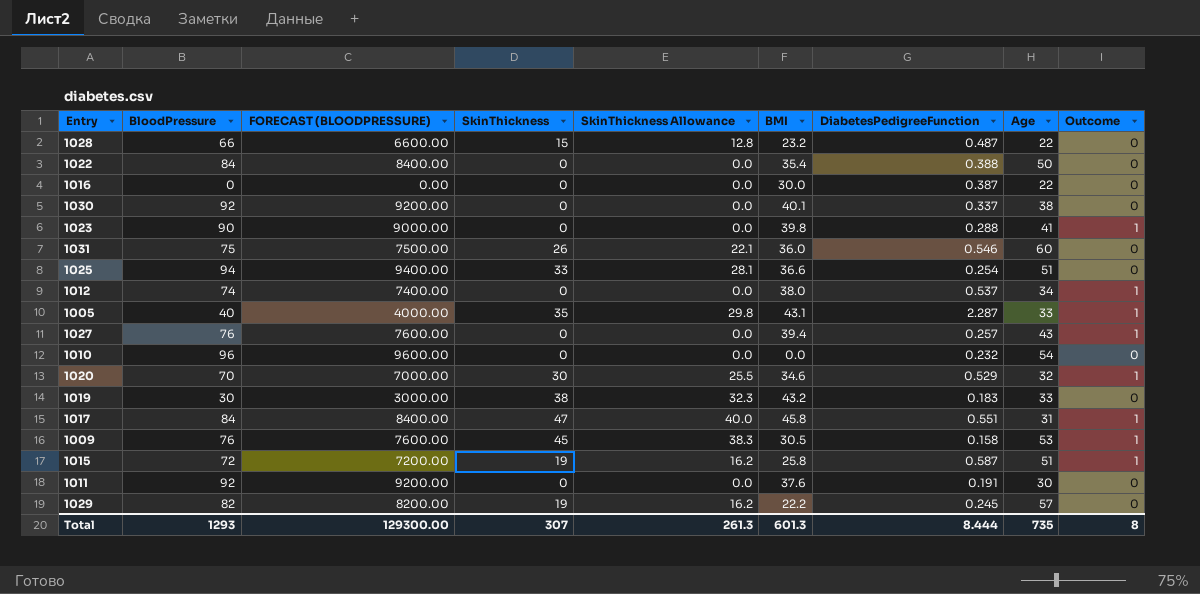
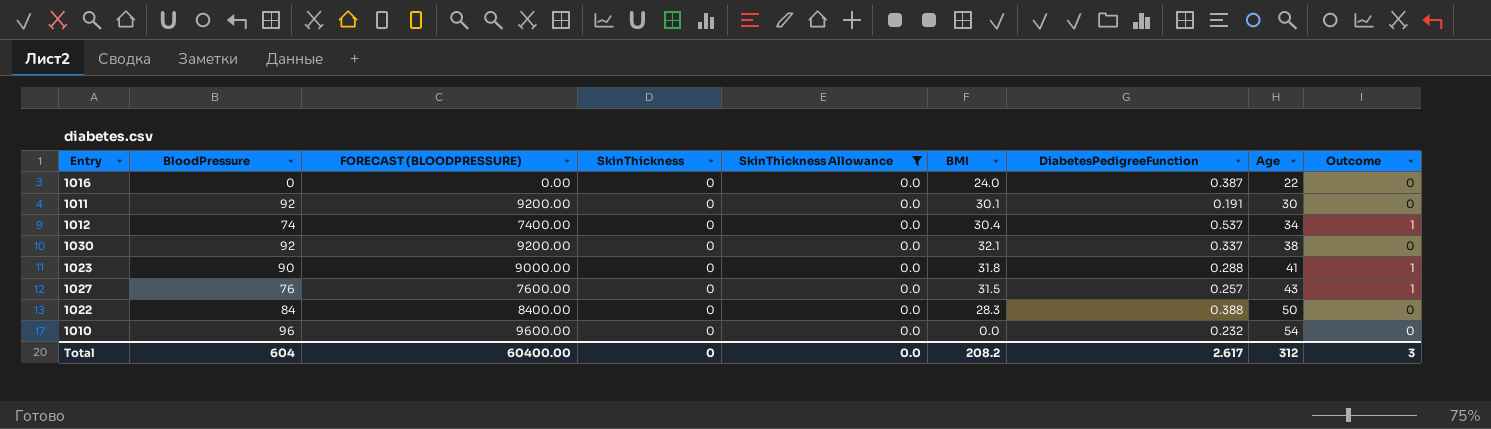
filter: none -> SkinThickness Allowance = 0.0
row order: none -> Age ascending
1016 | BMI: 30.0 -> 24.0
1011 | BMI: 37.6 -> 30.1
1012 | BMI: 38.0 -> 30.4
1030 | BMI: 40.1 -> 32.1
1023 | BMI: 39.8 -> 31.8
1027 | BMI: 39.4 -> 31.5
1022 | BMI: 35.4 -> 28.3
Total | BloodPressure: 1293 -> 604
Total | FORECAST (BLOODPRESSURE): 129300.00 -> 60400.00
Total | SkinThickness: 307 -> 0
Total | SkinThickness Allowance: 261.3 -> 0.0
Total | BMI: 601.3 -> 208.2
Total | DiabetesPedigreeFunction: 8.444 -> 2.617
Total | Age: 735 -> 312
Total | Outcome: 8 -> 3

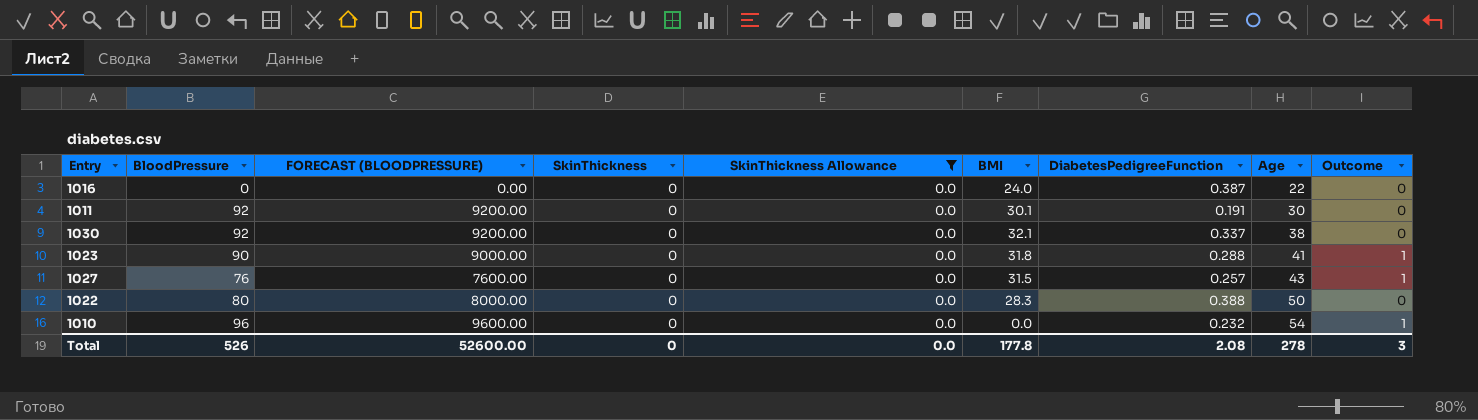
row 1012: 74 | 7400.00 | 0 | 0.0 | 30.4 | 0.537 | 34 | 1 -> none
1022 | BloodPressure: 84 -> 80
1022 | FORECAST (BLOODPRESSURE): 8400.00 -> 8000.00
1010 | Outcome: 0 -> 1
Total | BloodPressure: 604 -> 526
Total | FORECAST (BLOODPRESSURE): 60400.00 -> 52600.00
Total | BMI: 208.2 -> 177.8
Total | DiabetesPedigreeFunction: 2.617 -> 2.08
Total | Age: 312 -> 278

